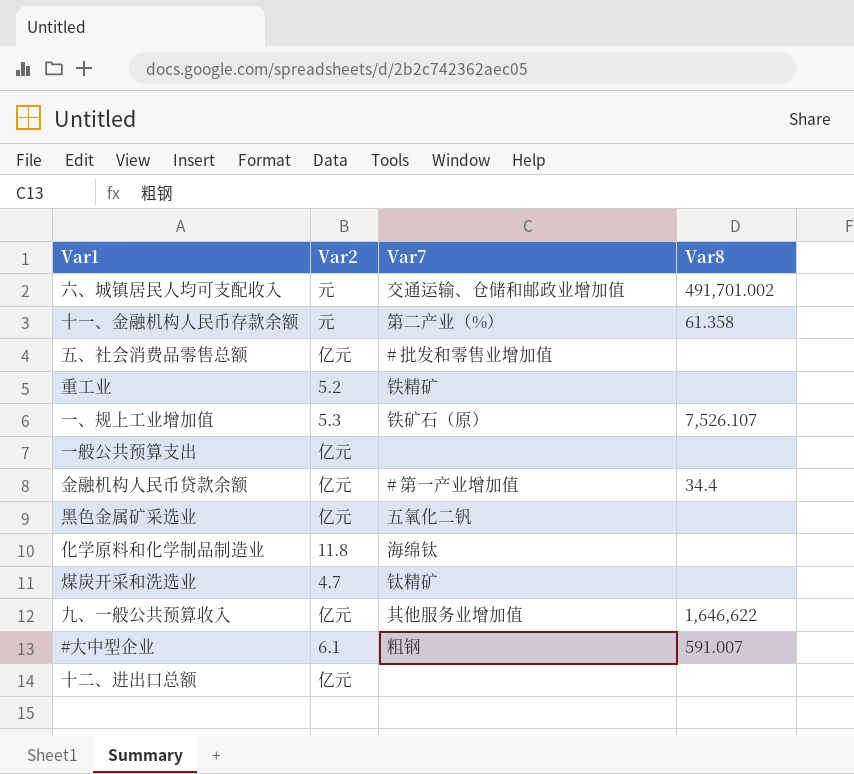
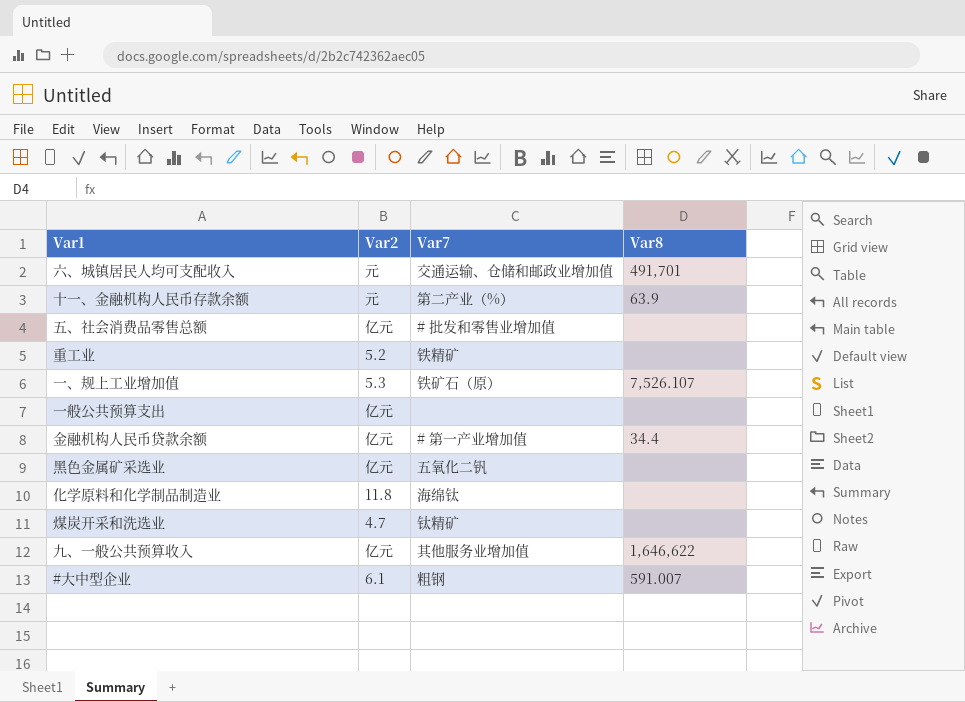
row 十二、进出口总额: 亿元 | none | none -> none
六、城镇居民人均可支配收入 | Var8: 491,701.002 -> 491,701
十一、金融机构人民币存款余额 | Var8: 61.358 -> 63.9

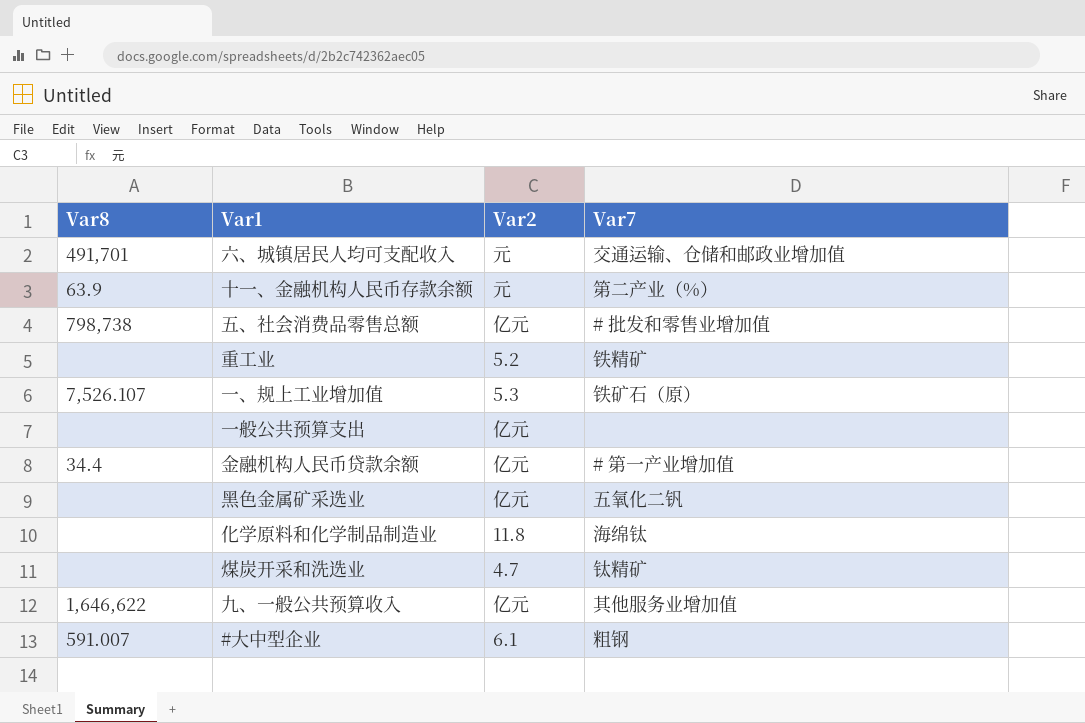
column Var8 | position: 4 -> 1
五、社会消费品零售总额 | Var8: none -> 798,738

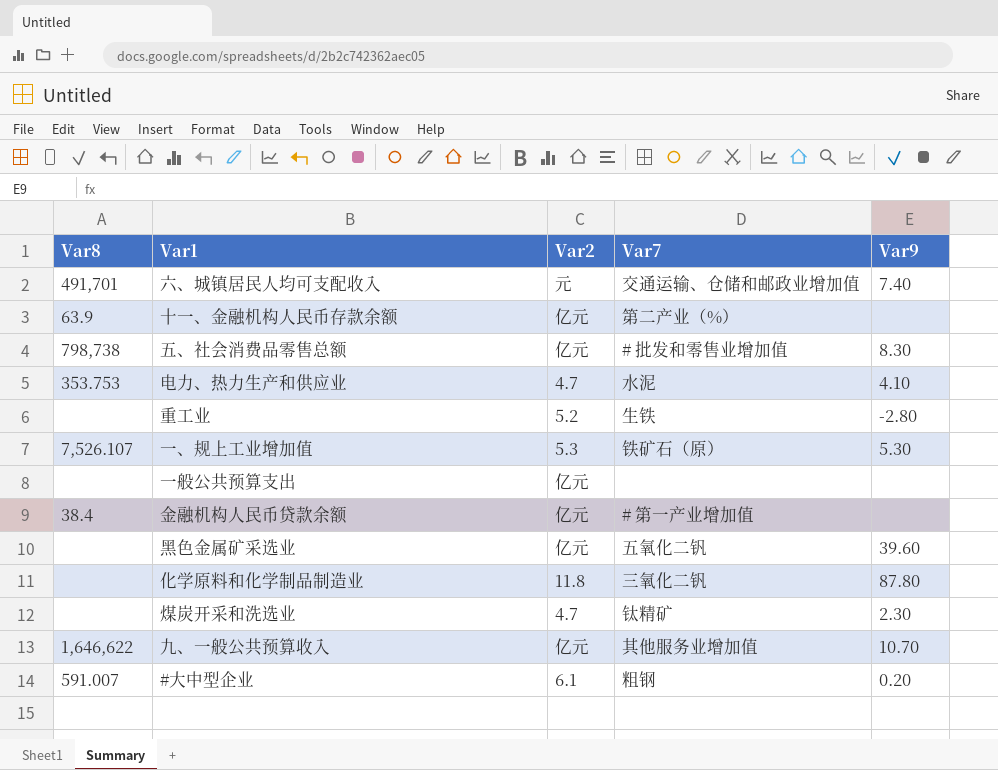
column Var9 | position: none -> 5
十一、金融机构人民币存款余额 | Var2: 元 -> 亿元
row 电力、热力生产和供应业: none -> 353.753 | 4.7 | 水泥 | 4.10
重工业 | Var7: 铁精矿 -> 生铁
金融机构人民币贷款余额 | Var8: 34.4 -> 38.4
化学原料和化学制品制造业 | Var7: 海绵钛 -> 三氧化二钒

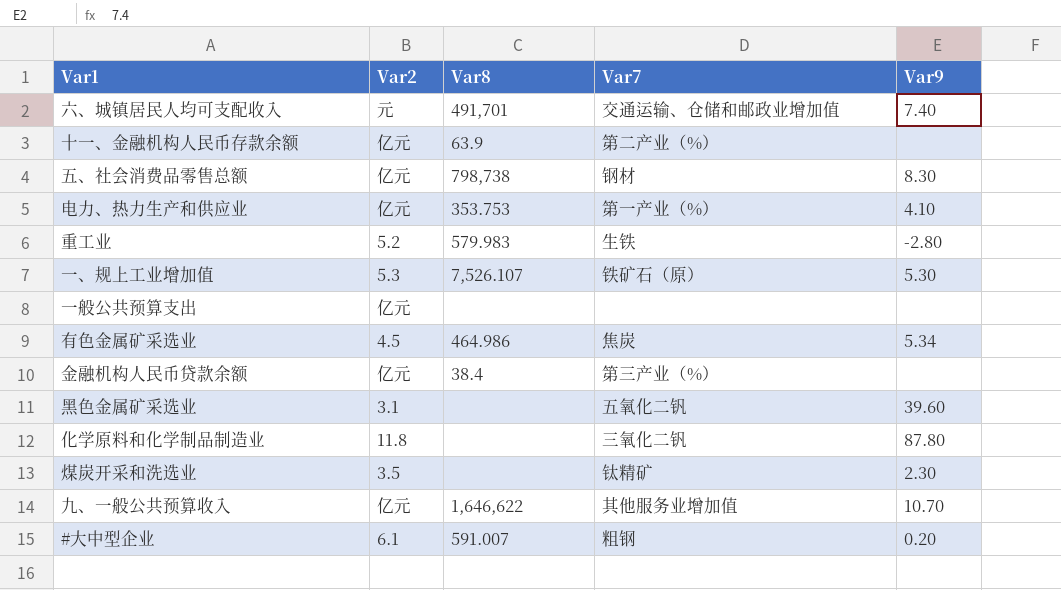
column Var8 | position: 1 -> 3
五、社会消费品零售总额 | Var7: # 批发和零售业增加值 -> 钢材
电力、热力生产和供应业 | Var2: 4.7 -> 亿元
电力、热力生产和供应业 | Var7: 水泥 -> 第一产业（%）
重工业 | Var8: none -> 579.983
row 有色金属矿采选业: none -> 4.5 | 464.986 | 焦炭 | 5.34
金融机构人民币贷款余额 | Var7: # 第一产业增加值 -> 第三产业（%）
黑色金属矿采选业 | Var2: 亿元 -> 3.1
煤炭开采和洗选业 | Var2: 4.7 -> 3.5

